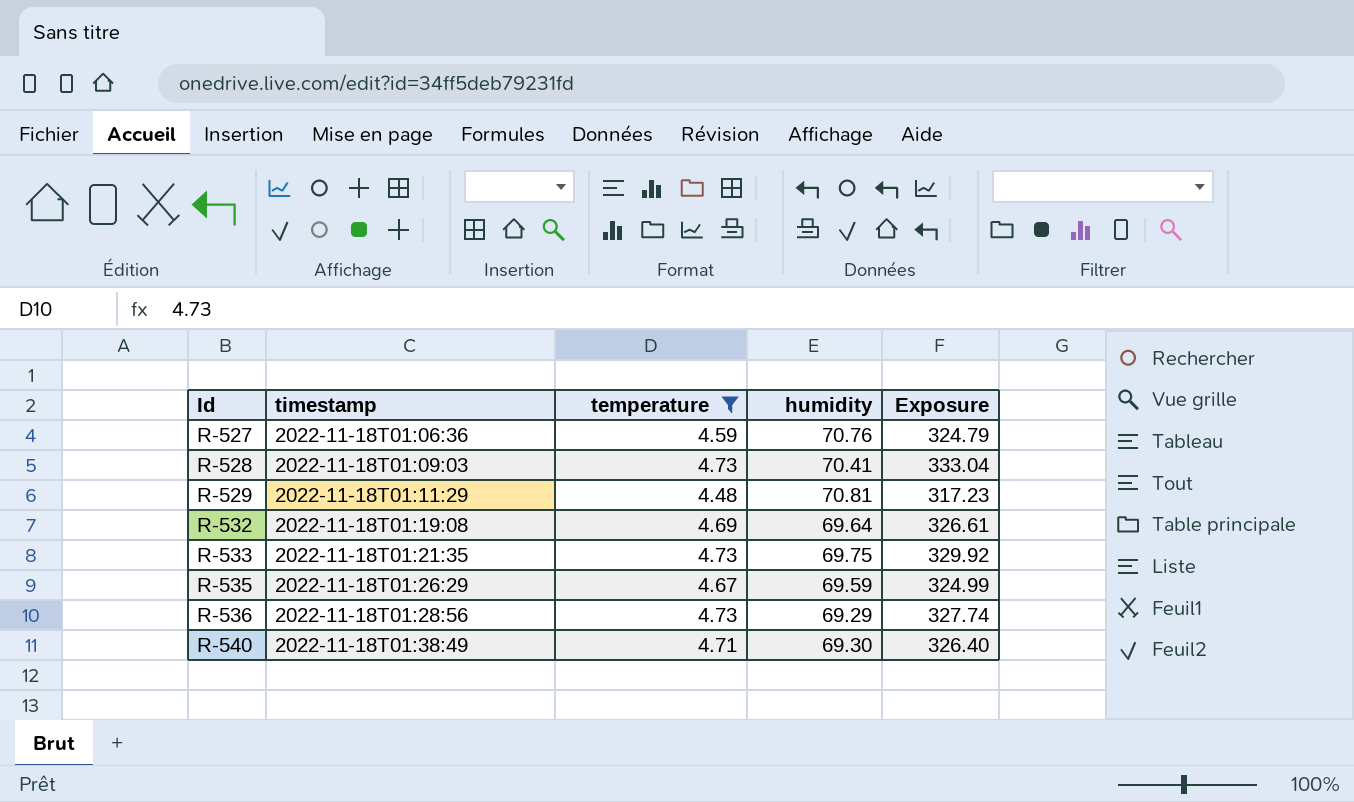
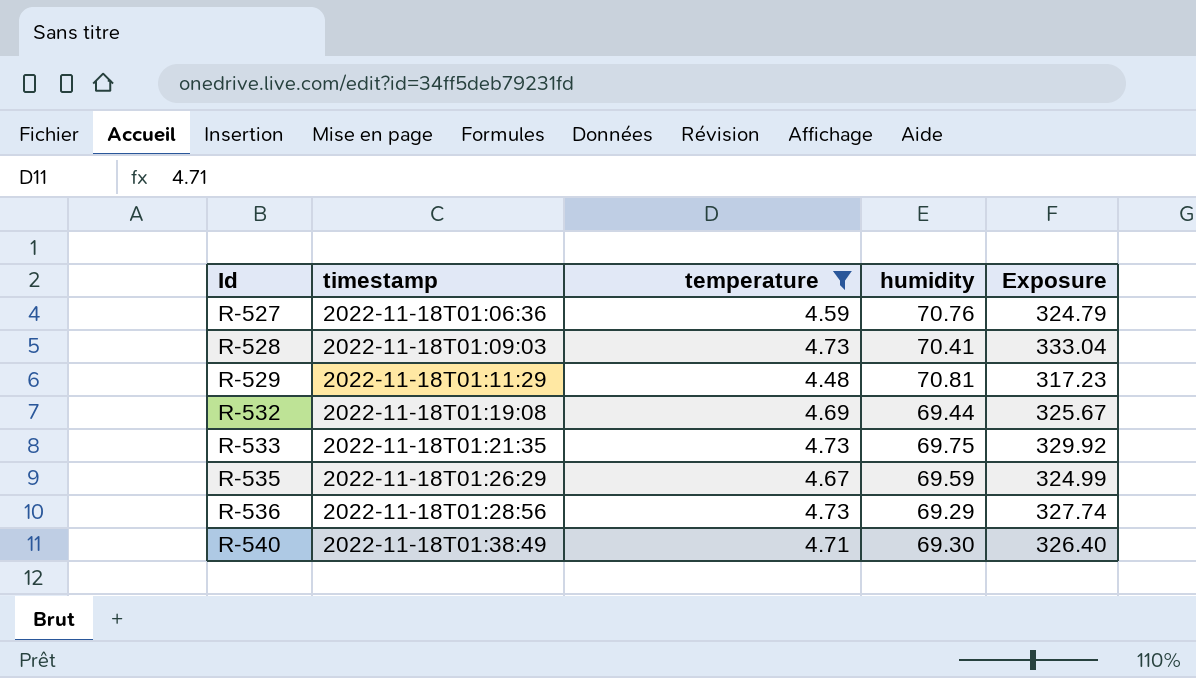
R-532 | humidity: 69.64 -> 69.44
R-532 | Exposure: 326.61 -> 325.67

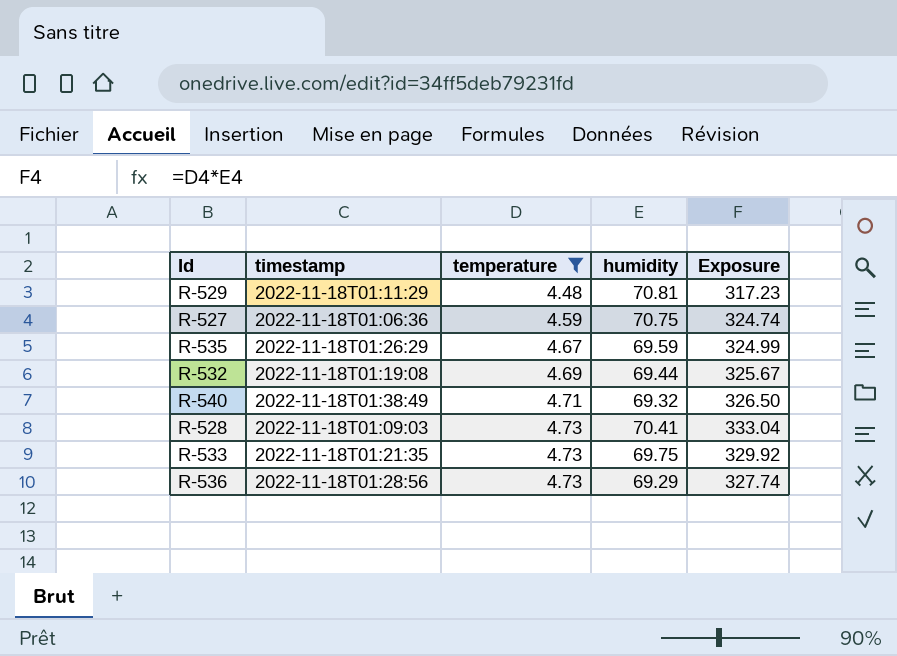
row order: Id ascending -> temperature ascending
R-527 | humidity: 70.76 -> 70.75
R-527 | Exposure: 324.79 -> 324.74
R-540 | humidity: 69.30 -> 69.32
R-540 | Exposure: 326.40 -> 326.50

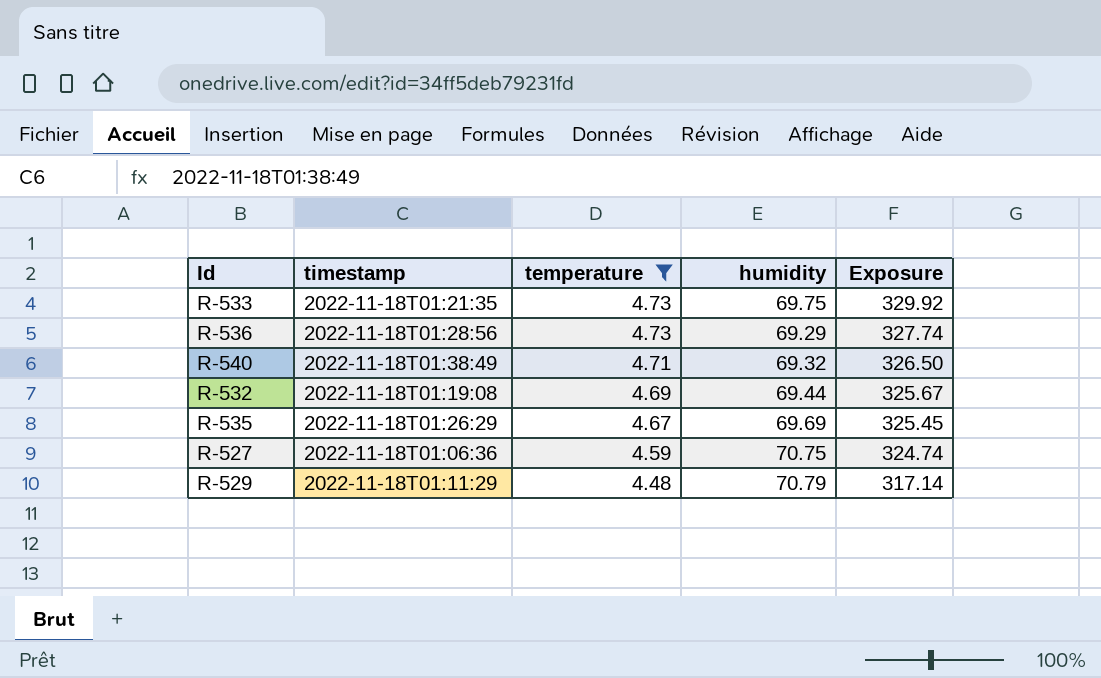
row order: temperature ascending -> temperature descending
row R-528: 2022-11-18T01:09:03 | 4.73 | 70.41 | 333.04 -> none
R-535 | humidity: 69.59 -> 69.69
R-535 | Exposure: 324.99 -> 325.45
R-529 | humidity: 70.81 -> 70.79
R-529 | Exposure: 317.23 -> 317.14

